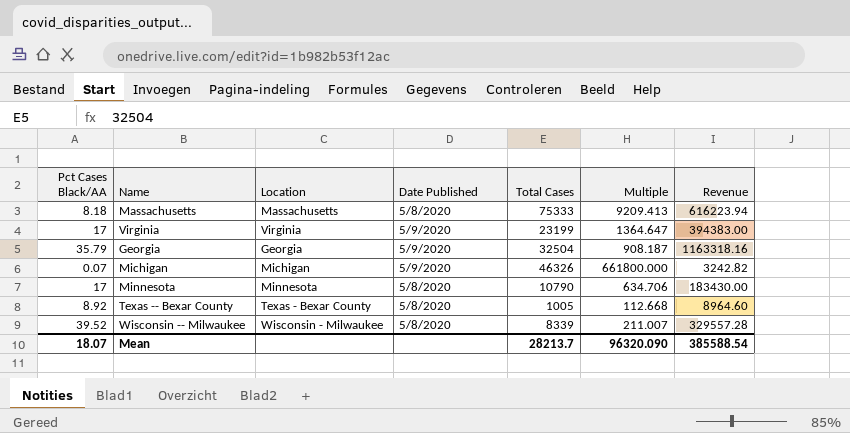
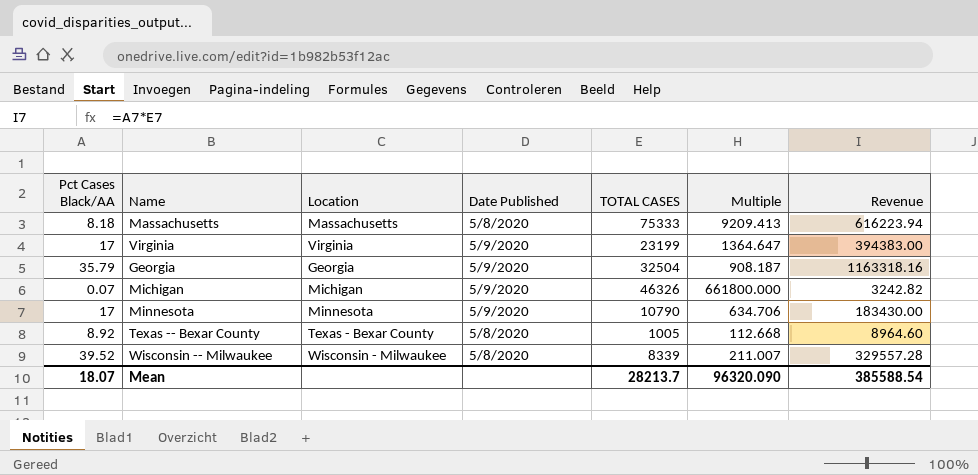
column name: Total Cases -> TOTAL CASES
Minnesota | Date Published: 5/8/2020 -> 5/9/2020

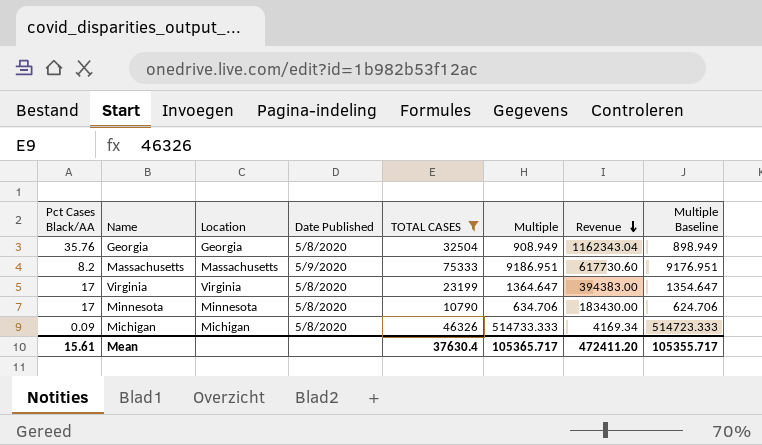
filter: none -> TOTAL CASES >= 10790
row order: none -> Revenue descending
column Multiple Baseline | formula: none -> [Multiple] - 10
Georgia | Pct Cases Black/AA: 35.79 -> 35.76
Georgia | Date Published: 5/9/2020 -> 5/8/2020
Georgia | Multiple: 908.187 -> 908.949
Georgia | Revenue: 1163318.16 -> 1162343.04
Massachusetts | Pct Cases Black/AA: 8.18 -> 8.2
Massachusetts | Date Published: 5/8/2020 -> 5/9/2020
Massachusetts | Multiple: 9209.413 -> 9186.951
Massachusetts | Revenue: 616223.94 -> 617730.60
Virginia | Date Published: 5/9/2020 -> 5/8/2020
Minnesota | Date Published: 5/9/2020 -> 5/8/2020
Michigan | Pct Cases Black/AA: 0.07 -> 0.09
Michigan | Date Published: 5/9/2020 -> 5/8/2020
Michigan | Multiple: 661800.000 -> 514733.333
Michigan | Revenue: 3242.82 -> 4169.34
Mean | Pct Cases Black/AA: 18.07 -> 15.61
Mean | TOTAL CASES: 28213.7 -> 37630.4
Mean | Multiple: 96320.090 -> 105365.717
Mean | Revenue: 385588.54 -> 472411.20

